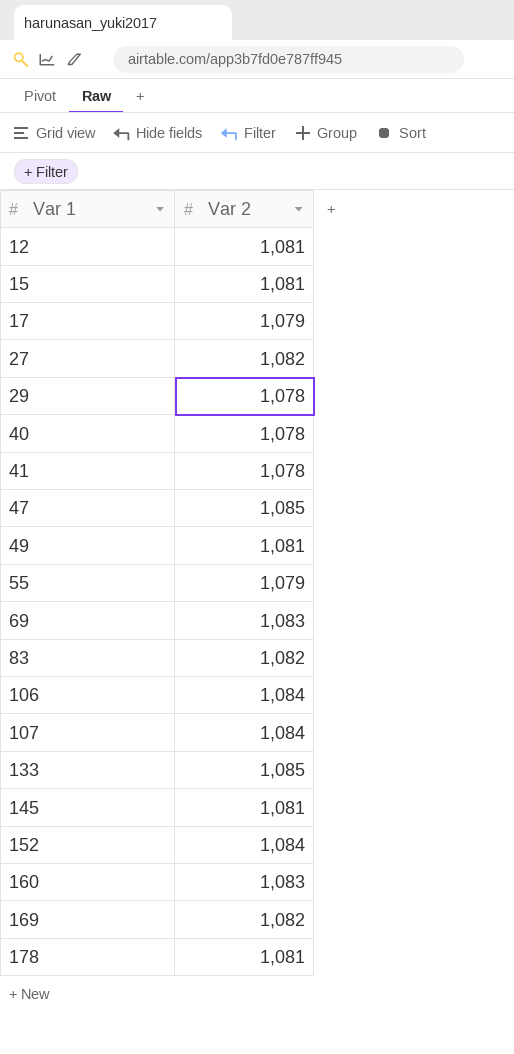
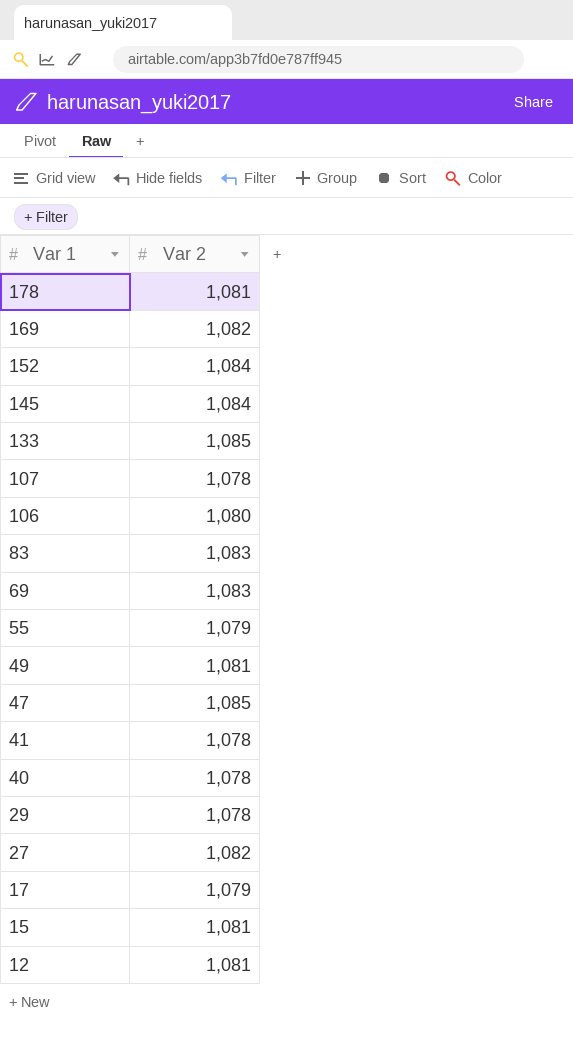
row order: Var 1 ascending -> Var 1 descending
row 160: 1,083 -> none
145 | Var 2: 1,081 -> 1,084
107 | Var 2: 1,084 -> 1,078
106 | Var 2: 1,084 -> 1,080
83 | Var 2: 1,082 -> 1,083

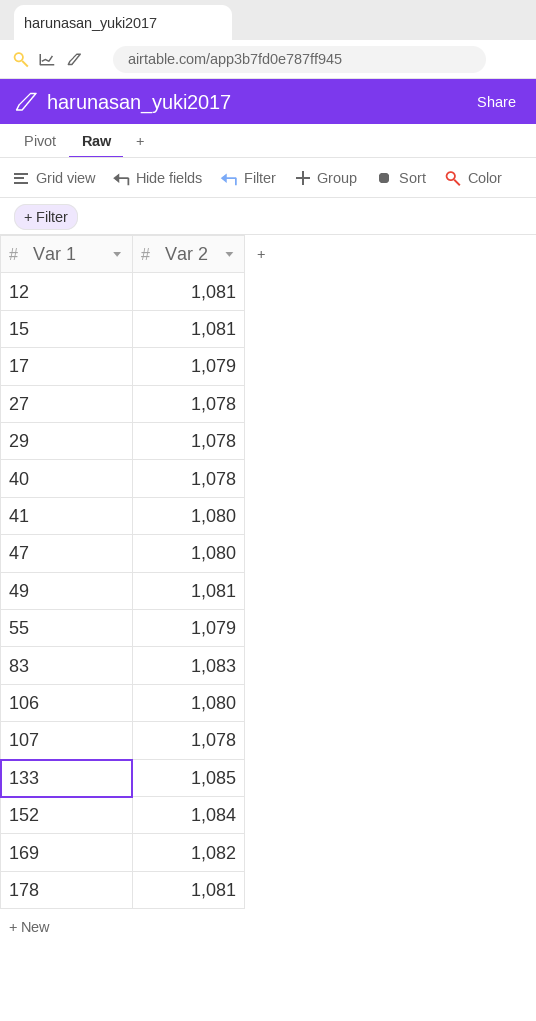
row order: Var 1 descending -> Var 1 ascending
row 145: 1,084 -> none
row 69: 1,083 -> none
27 | Var 2: 1,082 -> 1,078
41 | Var 2: 1,078 -> 1,080
47 | Var 2: 1,085 -> 1,080

